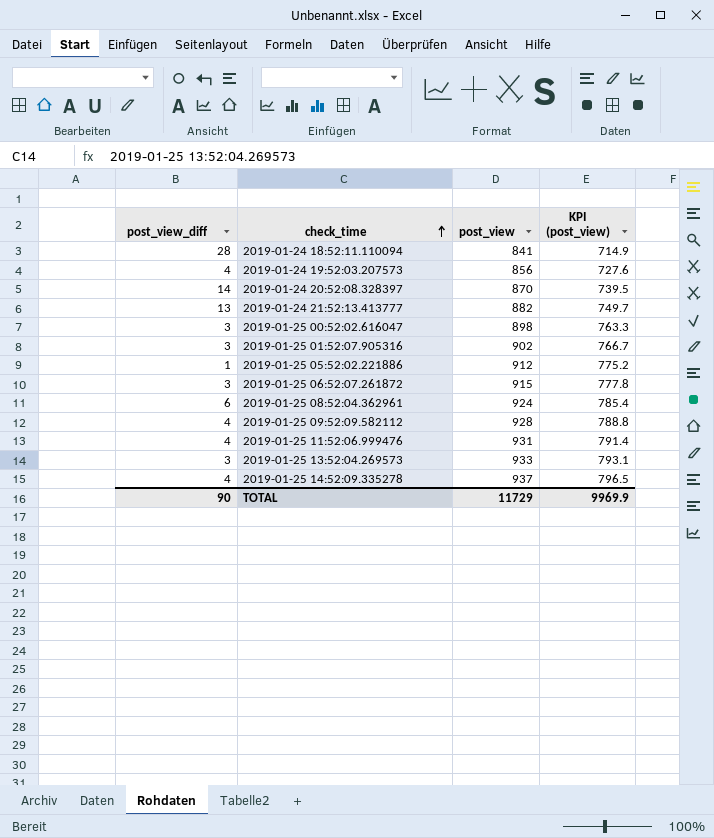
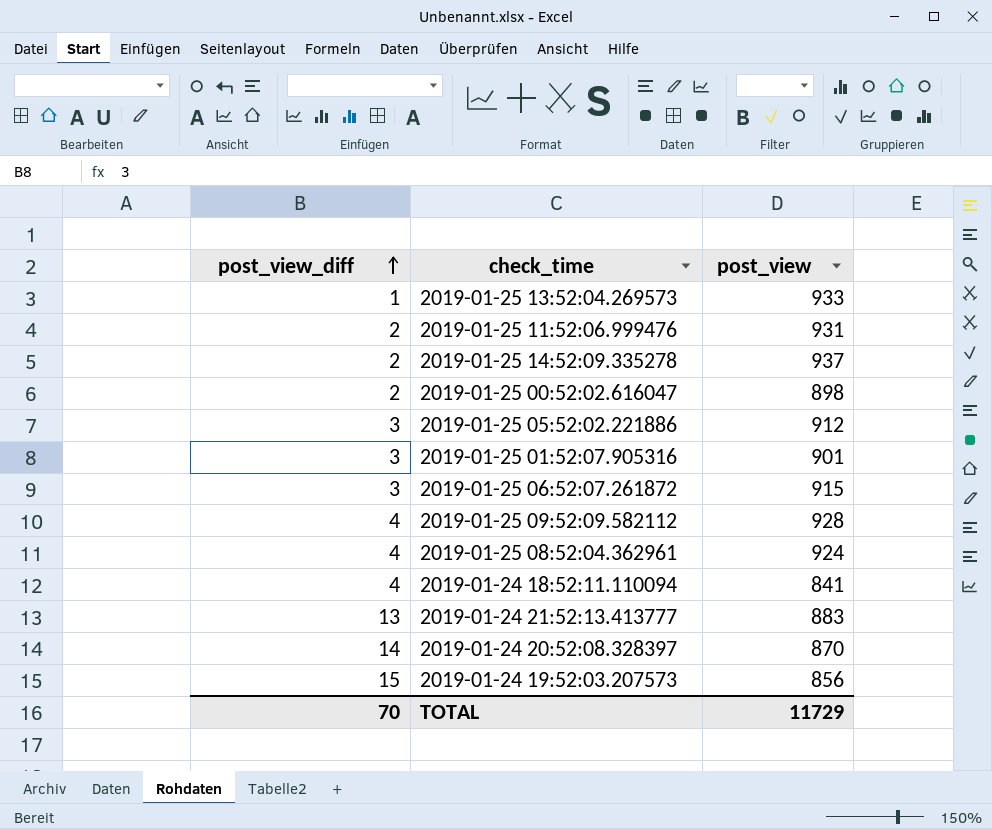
row order: check_time ascending -> post_view_diff ascending
column KPI (post_view) | formula: [post_view] * 0.85 -> none
2019-01-25 13:52:04.269573 | post_view_diff: 3 -> 1
2019-01-25 11:52:06.999476 | post_view_diff: 4 -> 2
2019-01-25 14:52:09.335278 | post_view_diff: 4 -> 2
2019-01-25 00:52:02.616047 | post_view_diff: 3 -> 2
2019-01-25 05:52:02.221886 | post_view_diff: 1 -> 3
2019-01-25 01:52:07.905316 | post_view: 902 -> 901
2019-01-25 08:52:04.362961 | post_view_diff: 6 -> 4
2019-01-24 18:52:11.110094 | post_view_diff: 28 -> 4
2019-01-24 21:52:13.413777 | post_view: 882 -> 883
2019-01-24 19:52:03.207573 | post_view_diff: 4 -> 15
TOTAL | post_view_diff: 90 -> 70

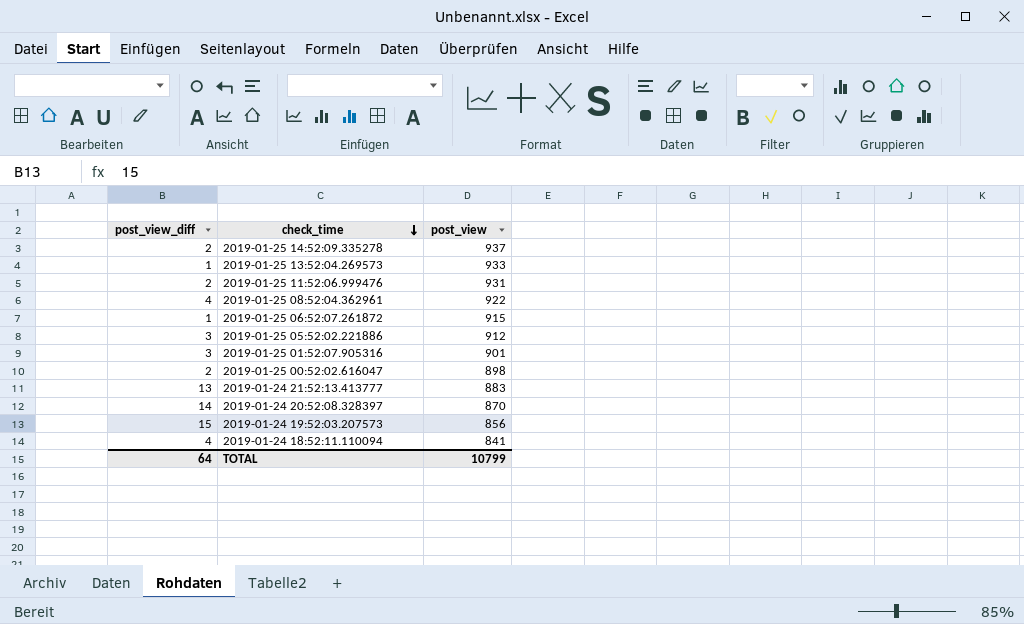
row order: post_view_diff ascending -> check_time descending
row 2019-01-25 09:52:09.582112: 4 | 928 -> none
2019-01-25 08:52:04.362961 | post_view: 924 -> 922
2019-01-25 06:52:07.261872 | post_view_diff: 3 -> 1
TOTAL | post_view_diff: 70 -> 64
TOTAL | post_view: 11729 -> 10799

